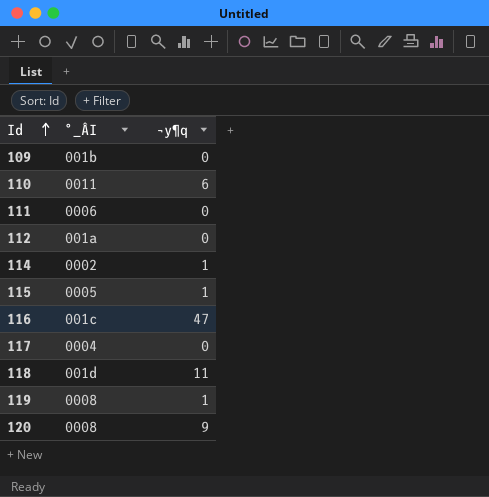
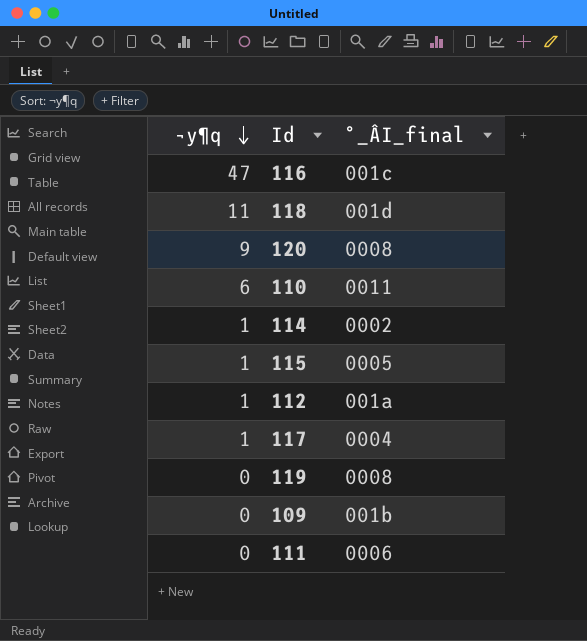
row order: Id ascending -> ¬y¶q descending
column ¬y¶q | position: 3 -> 1
column name: °_ÂI -> °_ÂI_final
112 | ¬y¶q: 0 -> 1
117 | ¬y¶q: 0 -> 1
119 | ¬y¶q: 1 -> 0

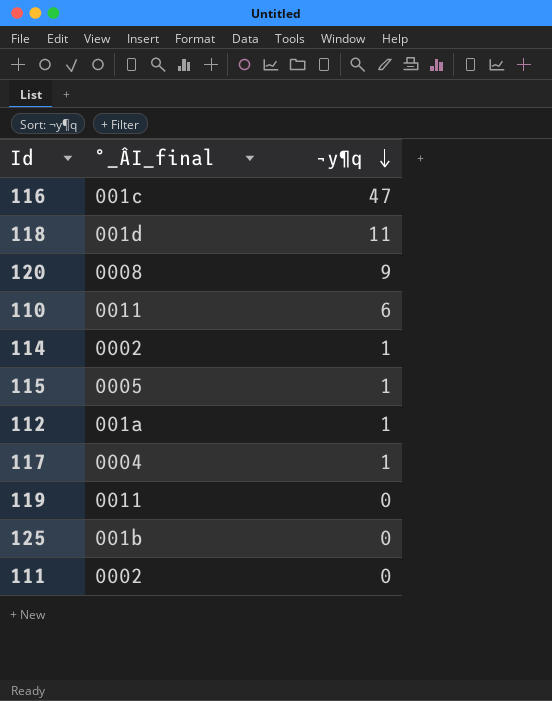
column ¬y¶q | position: 1 -> 3
row 109: 0 | 001b -> none
119 | °_ÂI_final: 0008 -> 0011
row 125: none -> 001b | 0
111 | °_ÂI_final: 0006 -> 0002

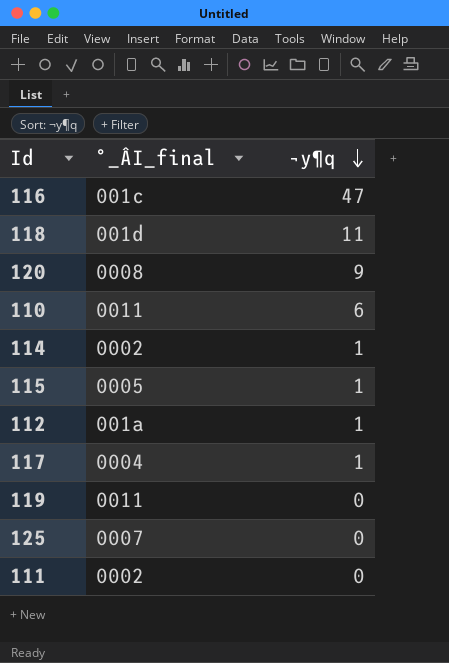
125 | °_ÂI_final: 001b -> 0007

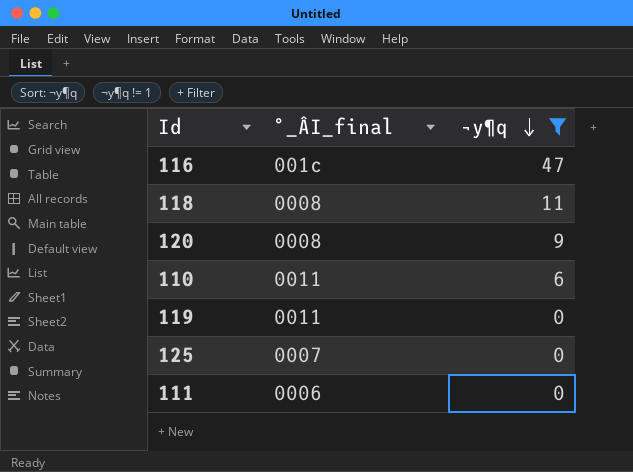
filter: none -> ¬y¶q != 1
118 | °_ÂI_final: 001d -> 0008
111 | °_ÂI_final: 0002 -> 0006

